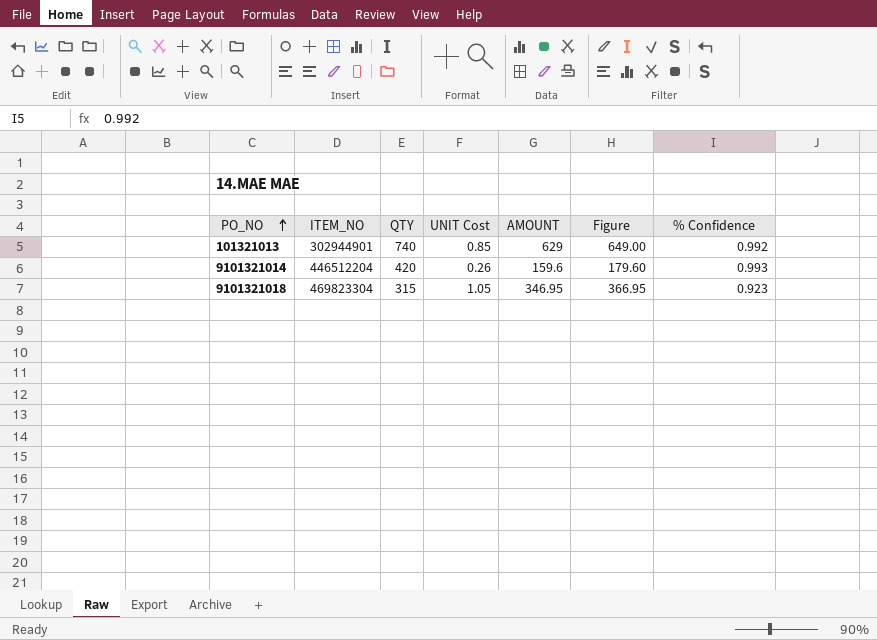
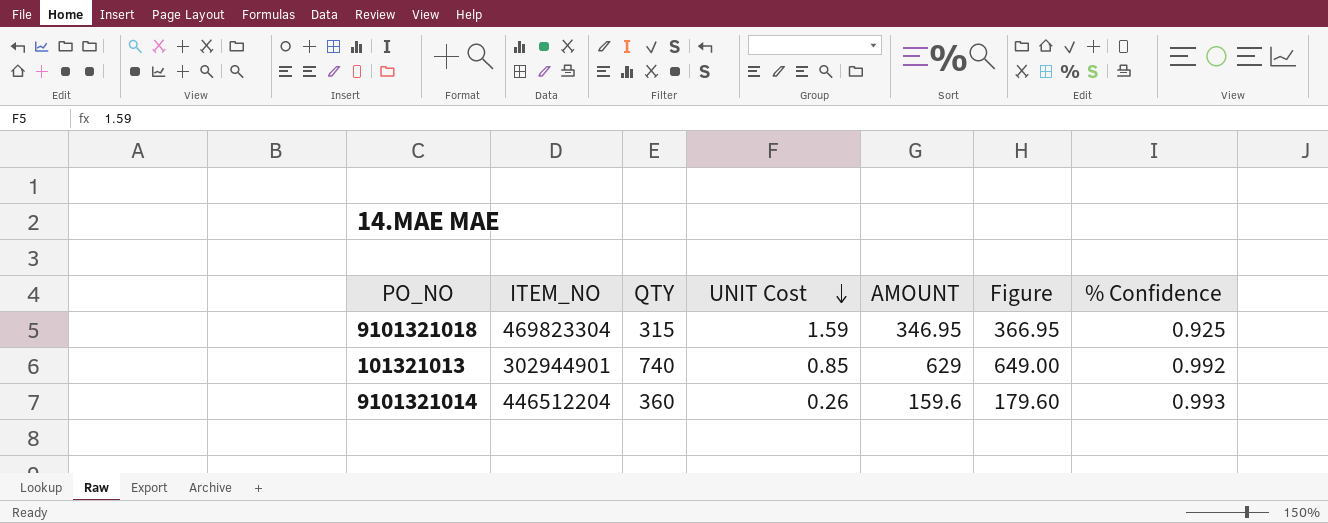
row order: PO_NO ascending -> UNIT Cost descending
9101321018 | UNIT Cost: 1.05 -> 1.59
9101321018 | % Confidence: 0.923 -> 0.925
9101321014 | QTY: 420 -> 360

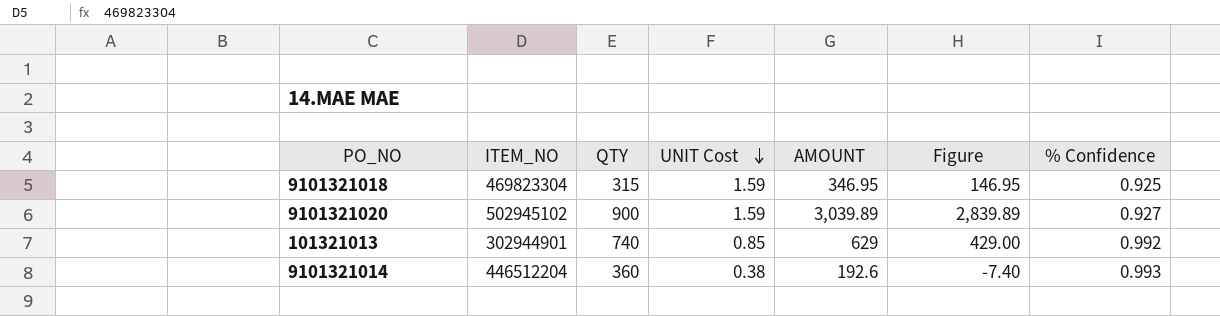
column Figure | formula: [AMOUNT] + 20 -> [AMOUNT] - 200
row 9101321020: none -> 502945102 | 900 | 1.59 | 3,039.89 | 2,839.89 | 0.927
9101321014 | UNIT Cost: 0.26 -> 0.38
9101321014 | AMOUNT: 159.6 -> 192.6

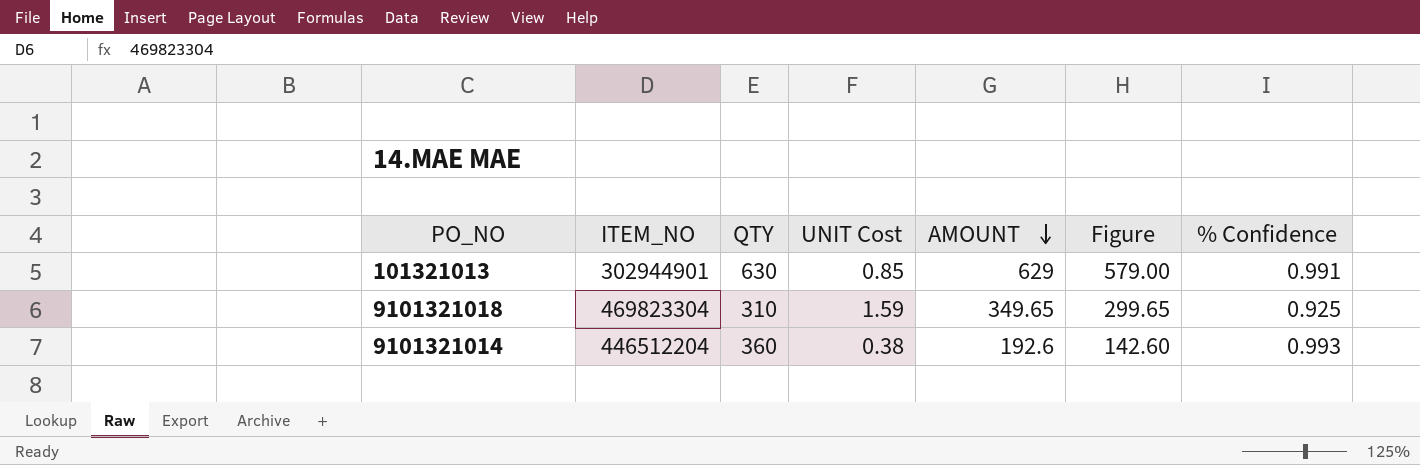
row order: UNIT Cost descending -> AMOUNT descending
column Figure | formula: [AMOUNT] - 200 -> [AMOUNT] - 50
row 9101321020: 502945102 | 900 | 1.59 | 3,039.89 | 2,839.89 | 0.927 -> none
101321013 | QTY: 740 -> 630
101321013 | % Confidence: 0.992 -> 0.991
9101321018 | QTY: 315 -> 310
9101321018 | AMOUNT: 346.95 -> 349.65

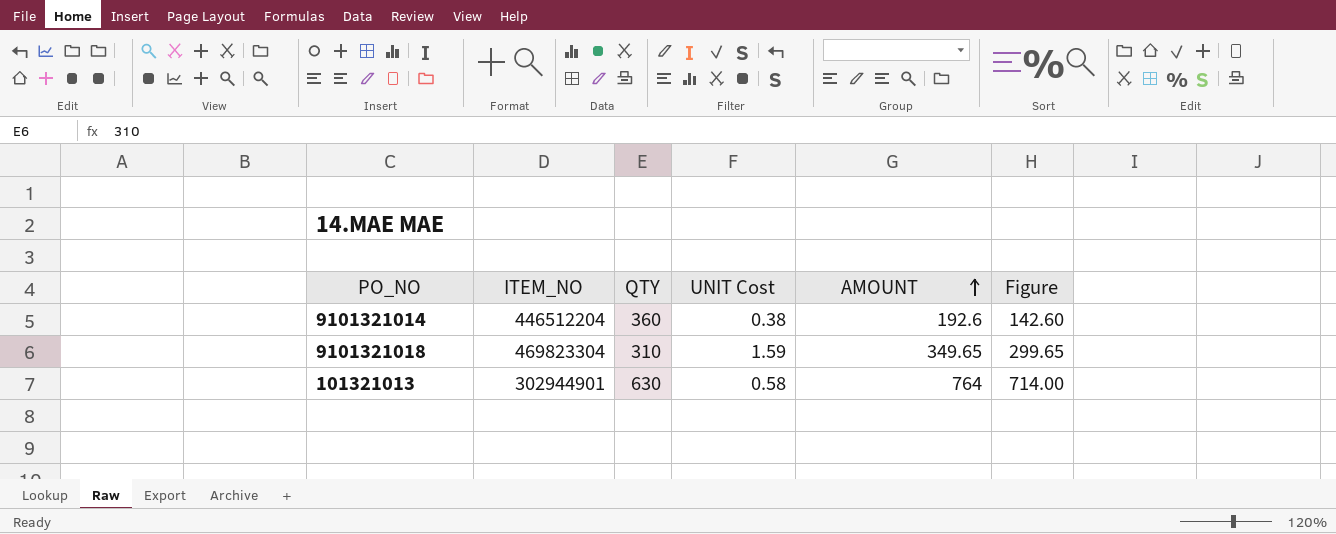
row order: AMOUNT descending -> AMOUNT ascending
column % Confidence | position: 7 -> none
101321013 | UNIT Cost: 0.85 -> 0.58
101321013 | AMOUNT: 629 -> 764
101321013 | Figure: 579.00 -> 714.00

